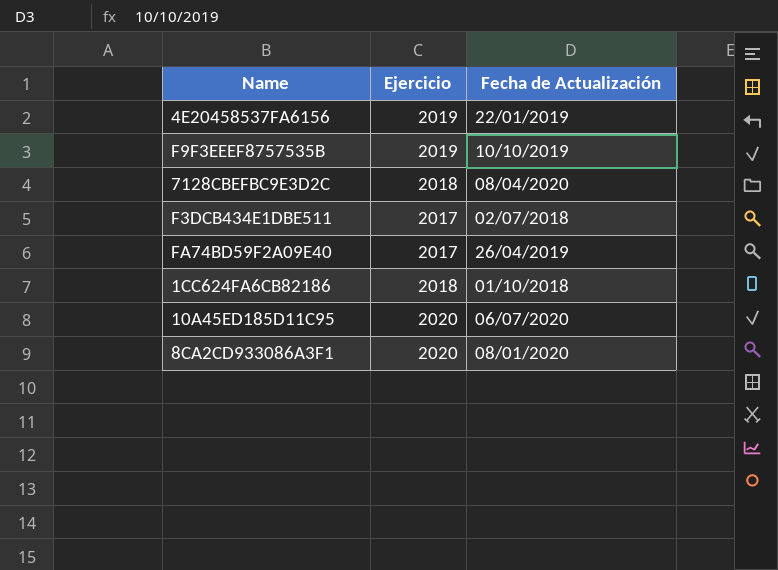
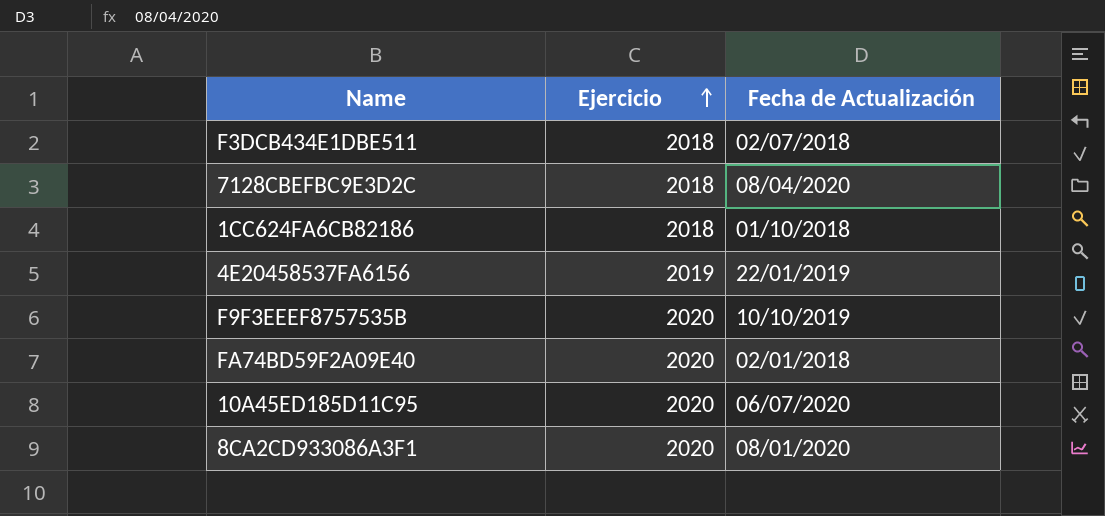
row order: none -> Ejercicio ascending
F3DCB434E1DBE511 | Ejercicio: 2017 -> 2018
F9F3EEEF8757535B | Ejercicio: 2019 -> 2020
FA74BD59F2A09E40 | Ejercicio: 2017 -> 2020
FA74BD59F2A09E40 | Fecha de Actualización: 26/04/2019 -> 02/01/2018

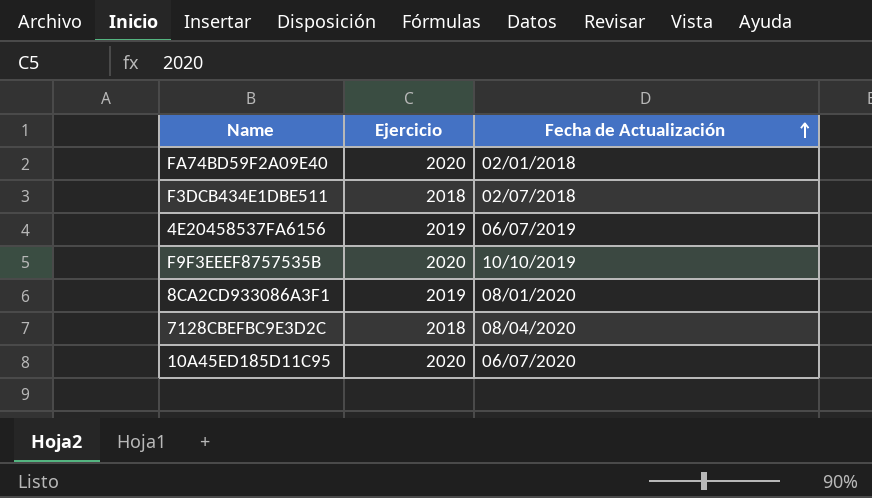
row order: Ejercicio ascending -> Fecha de Actualización ascending
row 1CC624FA6CB82186: 2018 | 01/10/2018 -> none
4E20458537FA6156 | Fecha de Actualización: 22/01/2019 -> 06/07/2019
8CA2CD933086A3F1 | Ejercicio: 2020 -> 2019

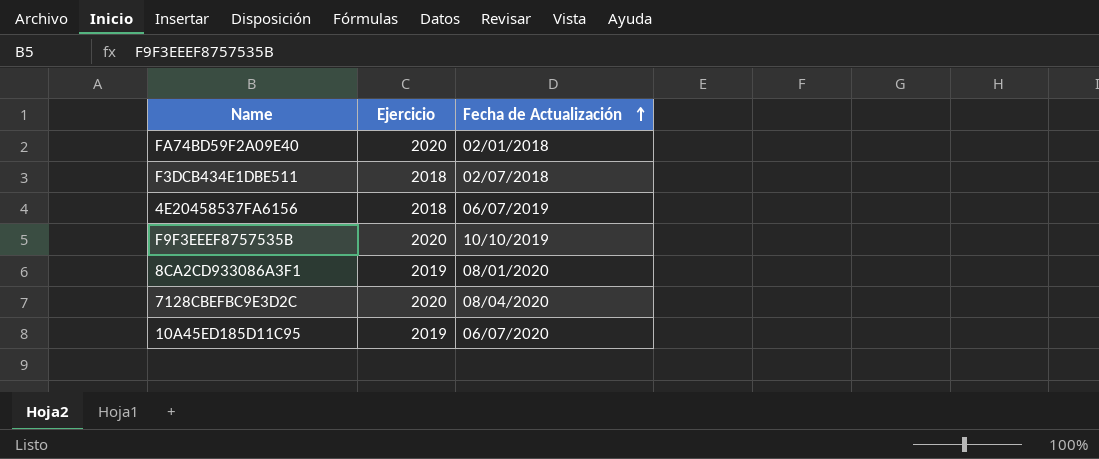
4E20458537FA6156 | Ejercicio: 2019 -> 2018
7128CBEFBC9E3D2C | Ejercicio: 2018 -> 2020
10A45ED185D11C95 | Ejercicio: 2020 -> 2019

